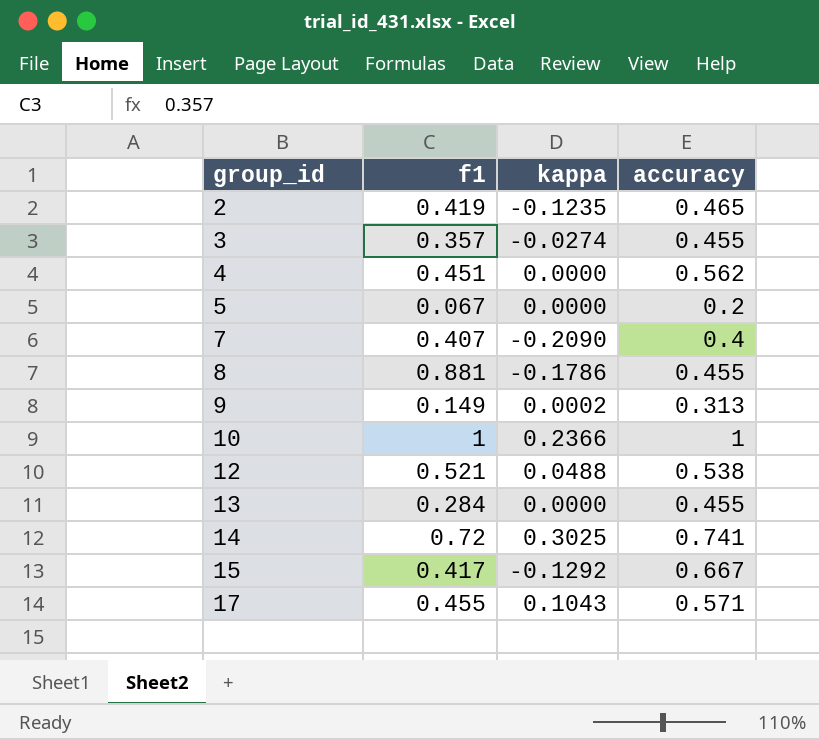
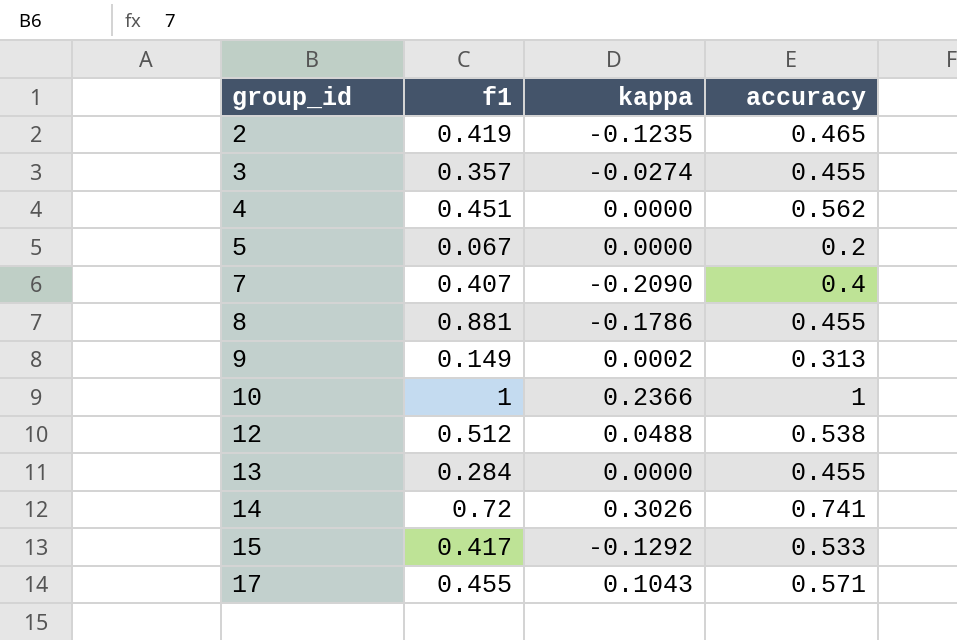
12 | f1: 0.521 -> 0.512
14 | kappa: 0.3025 -> 0.3026
15 | accuracy: 0.667 -> 0.533

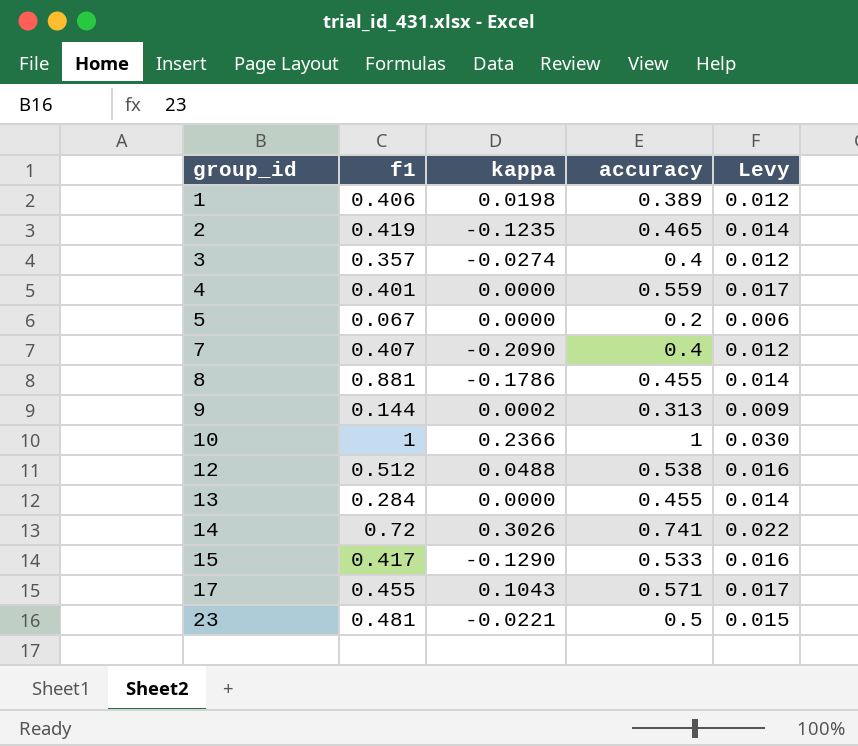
column Levy | formula: none -> [accuracy] * 0.03
row 1: none -> 0.406 | 0.0198 | 0.389 | 0.012
3 | accuracy: 0.455 -> 0.4
4 | f1: 0.451 -> 0.401
4 | accuracy: 0.562 -> 0.559
9 | f1: 0.149 -> 0.144
15 | kappa: -0.1292 -> -0.1290
row 23: none -> 0.481 | -0.0221 | 0.5 | 0.015

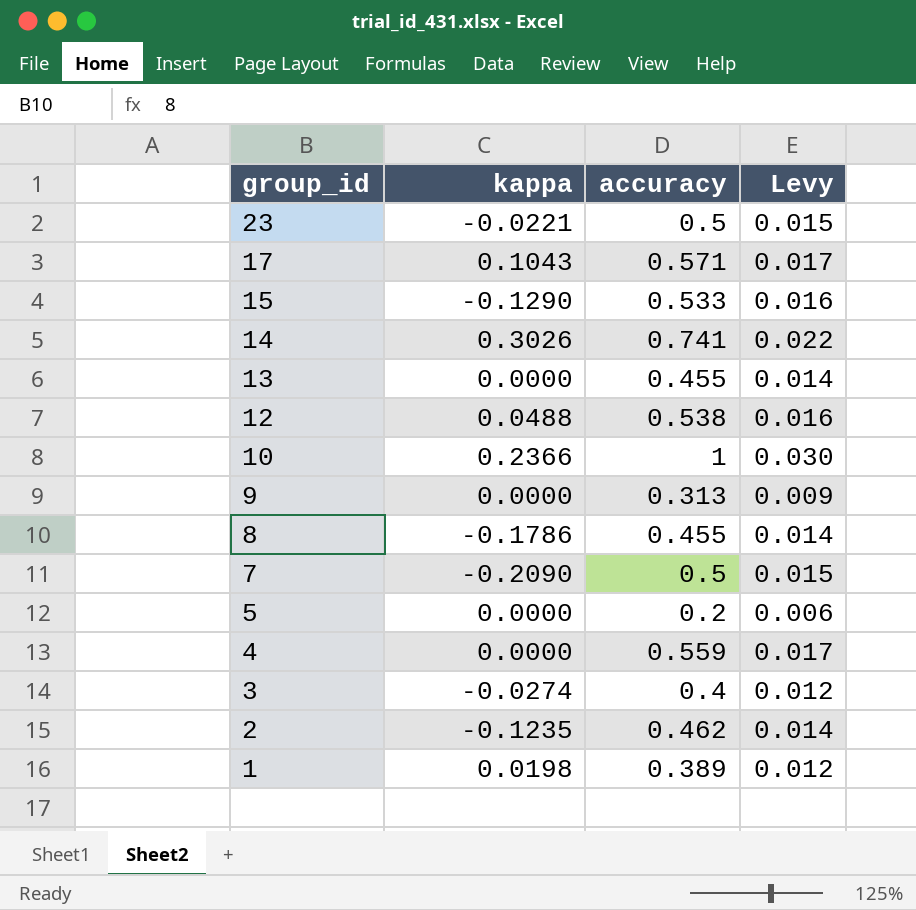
row order: group_id ascending -> group_id descending
column f1 | position: 2 -> none
9 | kappa: 0.0002 -> 0.0000
7 | accuracy: 0.4 -> 0.5
7 | Levy: 0.012 -> 0.015
2 | accuracy: 0.465 -> 0.462

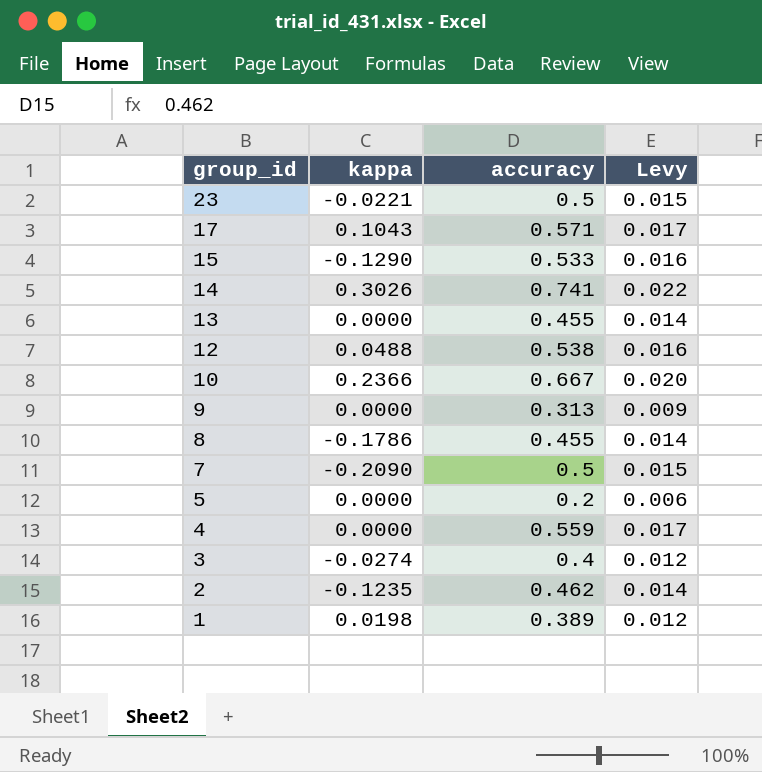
10 | accuracy: 1 -> 0.667
10 | Levy: 0.030 -> 0.020

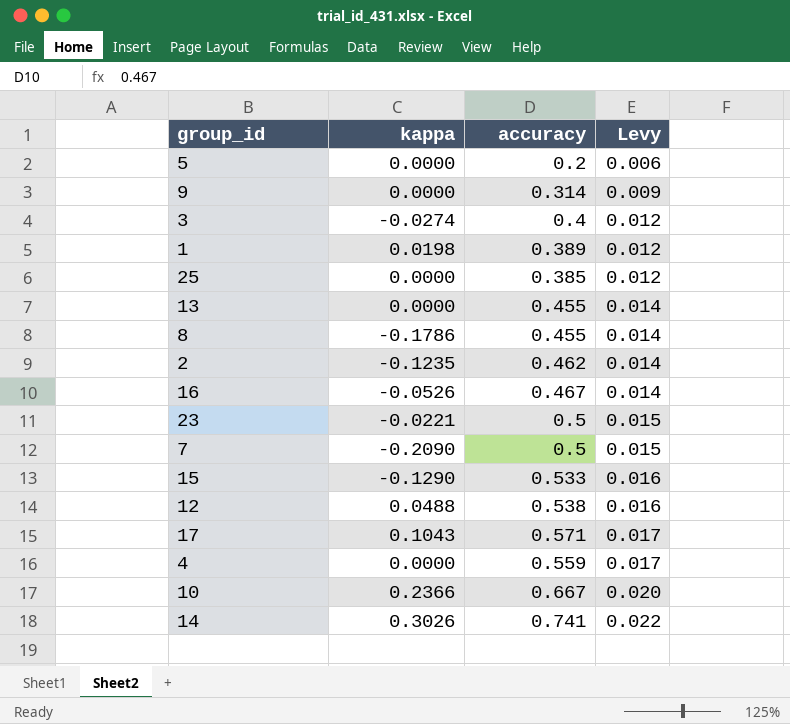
row order: group_id descending -> Levy ascending
9 | accuracy: 0.313 -> 0.314
row 25: none -> 0.0000 | 0.385 | 0.012
row 16: none -> -0.0526 | 0.467 | 0.014

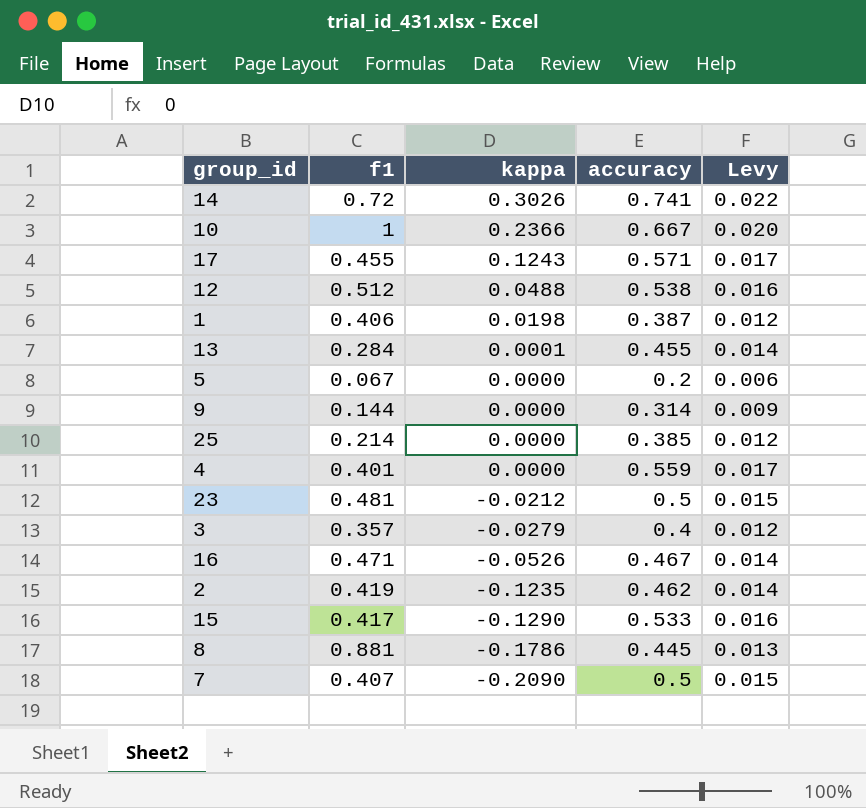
row order: Levy ascending -> kappa descending
column f1 | position: none -> 2
17 | kappa: 0.1043 -> 0.1243
1 | accuracy: 0.389 -> 0.387
13 | kappa: 0.0000 -> 0.0001
23 | kappa: -0.0221 -> -0.0212
3 | kappa: -0.0274 -> -0.0279
8 | accuracy: 0.455 -> 0.445
8 | Levy: 0.014 -> 0.013

